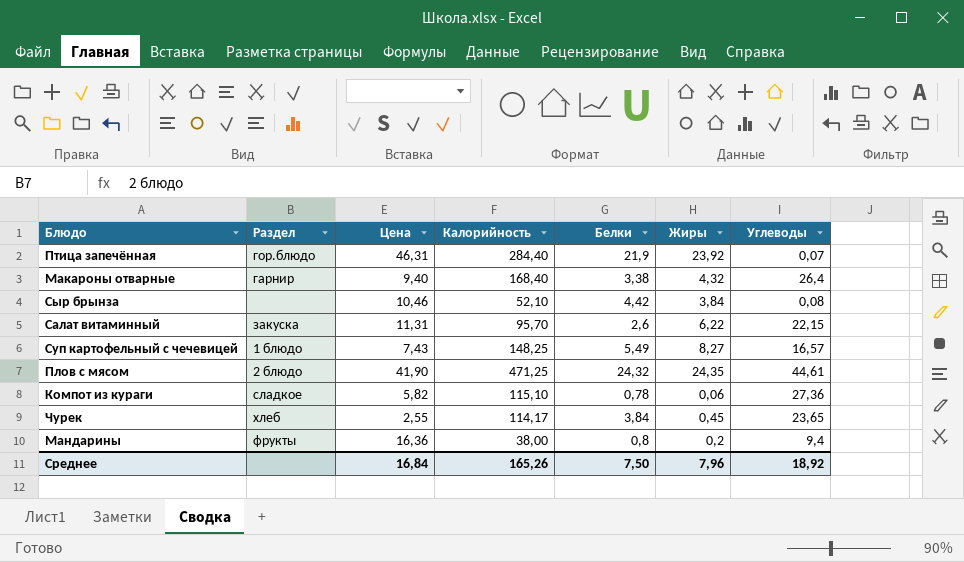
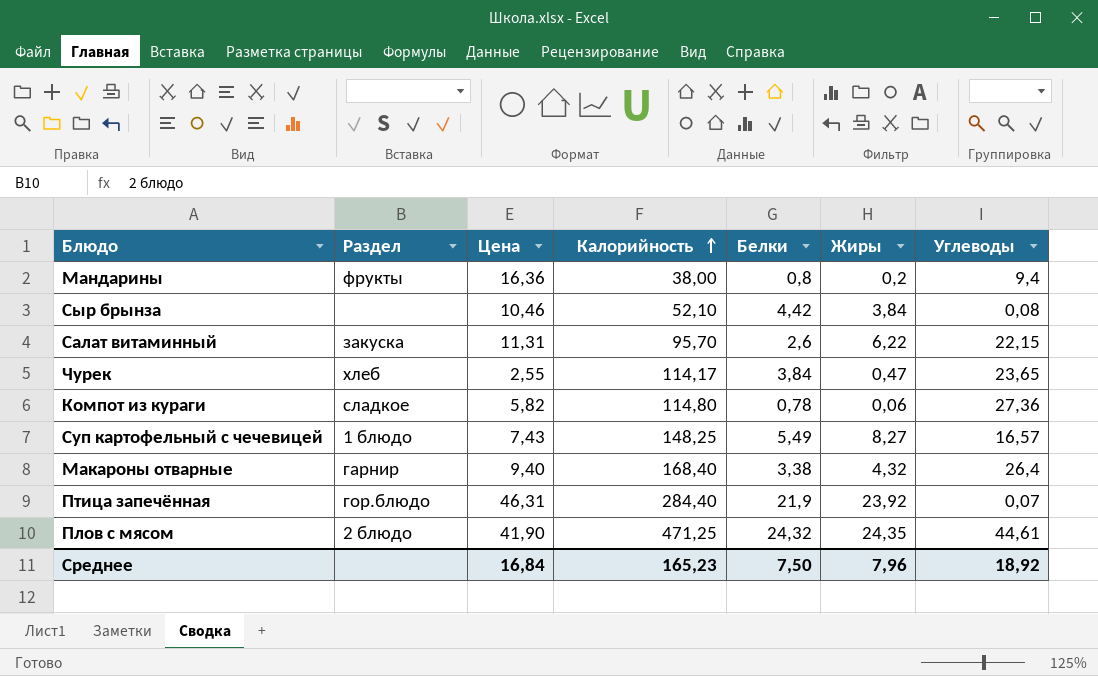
row order: none -> Калорийность ascending
Чурек | Жиры: 0,45 -> 0,47
Компот из кураги | Калорийность: 115,10 -> 114,80
Среднее | Калорийность: 165,26 -> 165,23

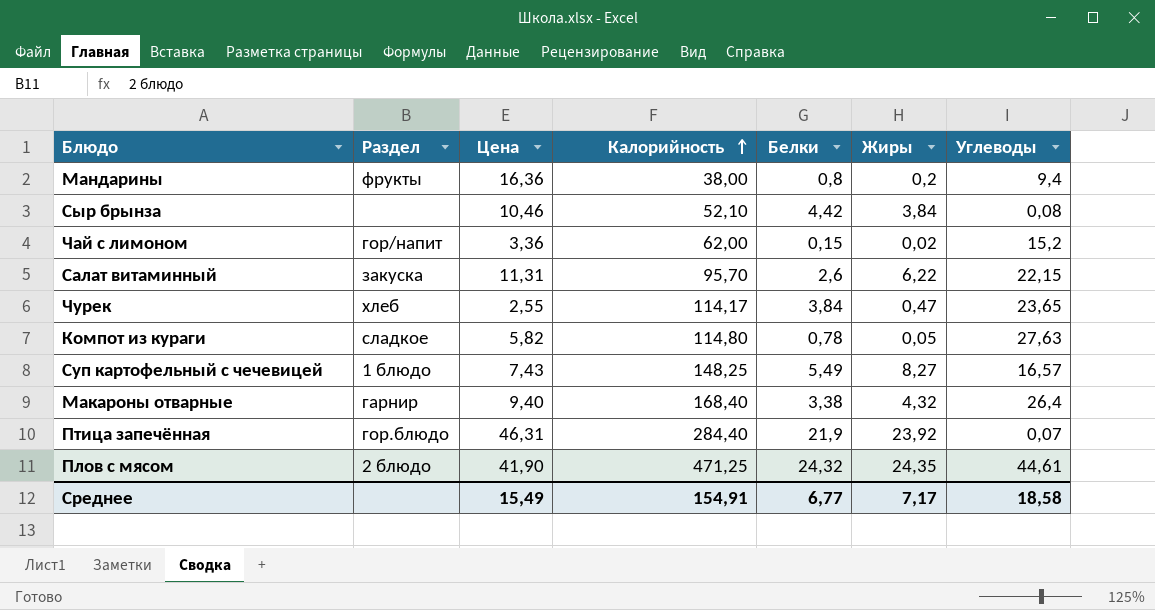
row Чай с лимоном: none -> гор/напит | 3,36 | 62,00 | 0,15 | 0,02 | 15,2
Компот из кураги | Жиры: 0,06 -> 0,05
Компот из кураги | Углеводы: 27,36 -> 27,63
Среднее | Цена: 16,84 -> 15,49
Среднее | Калорийность: 165,23 -> 154,91
Среднее | Белки: 7,50 -> 6,77
Среднее | Жиры: 7,96 -> 7,17
Среднее | Углеводы: 18,92 -> 18,58

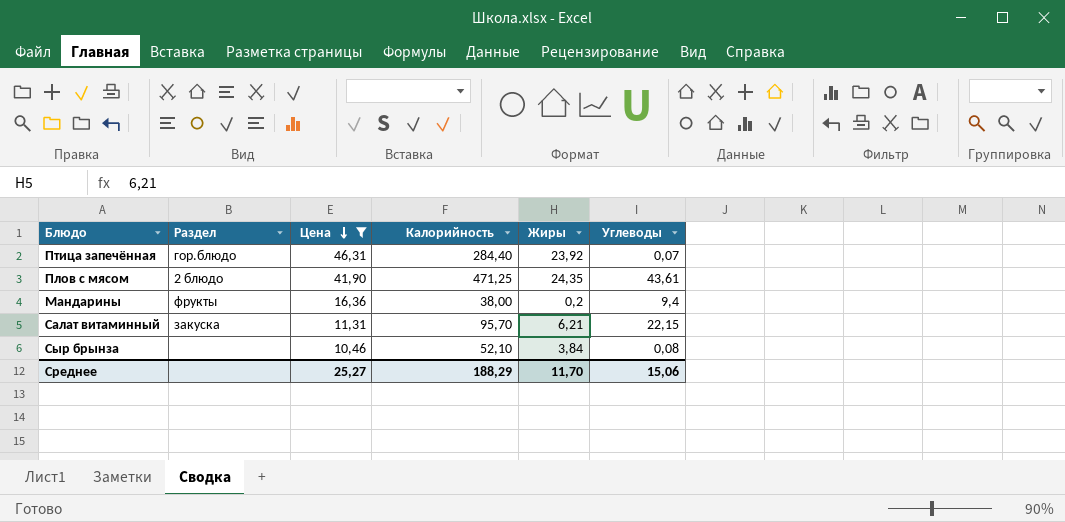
filter: none -> Цена >= 10,46
row order: Калорийность ascending -> Цена descending
column Белки | position: 5 -> none
Плов с мясом | Углеводы: 44,61 -> 43,61
Салат витаминный | Жиры: 6,22 -> 6,21
Среднее | Цена: 15,49 -> 25,27
Среднее | Калорийность: 154,91 -> 188,29
Среднее | Жиры: 7,17 -> 11,70
Среднее | Углеводы: 18,58 -> 15,06

